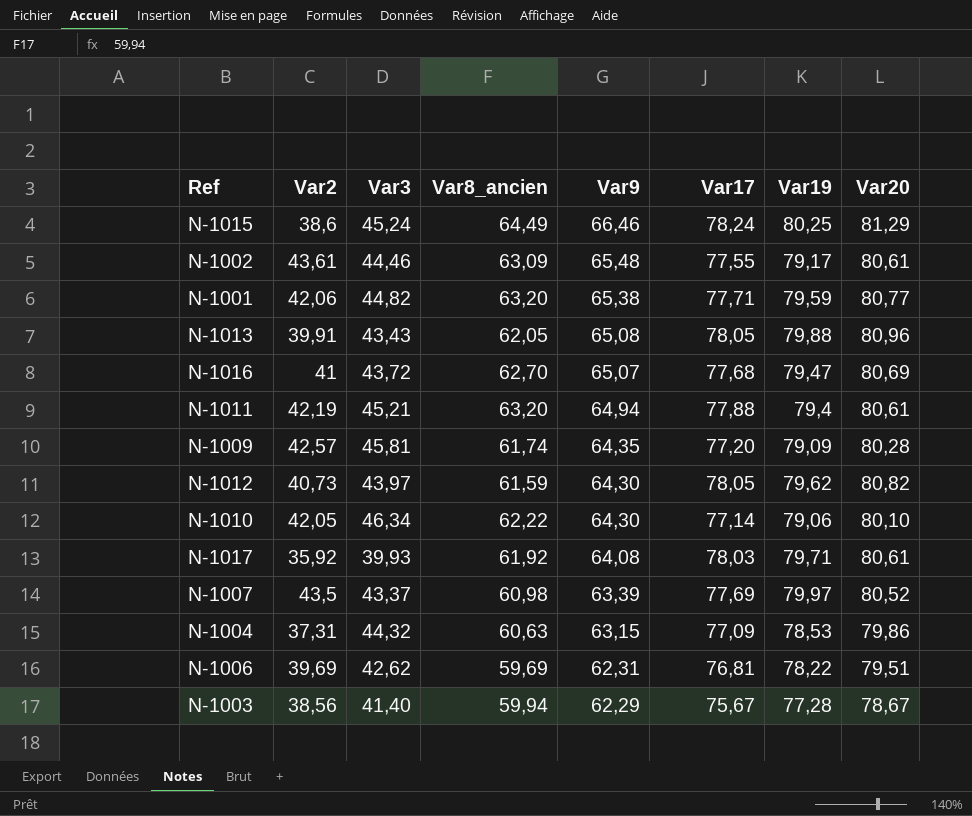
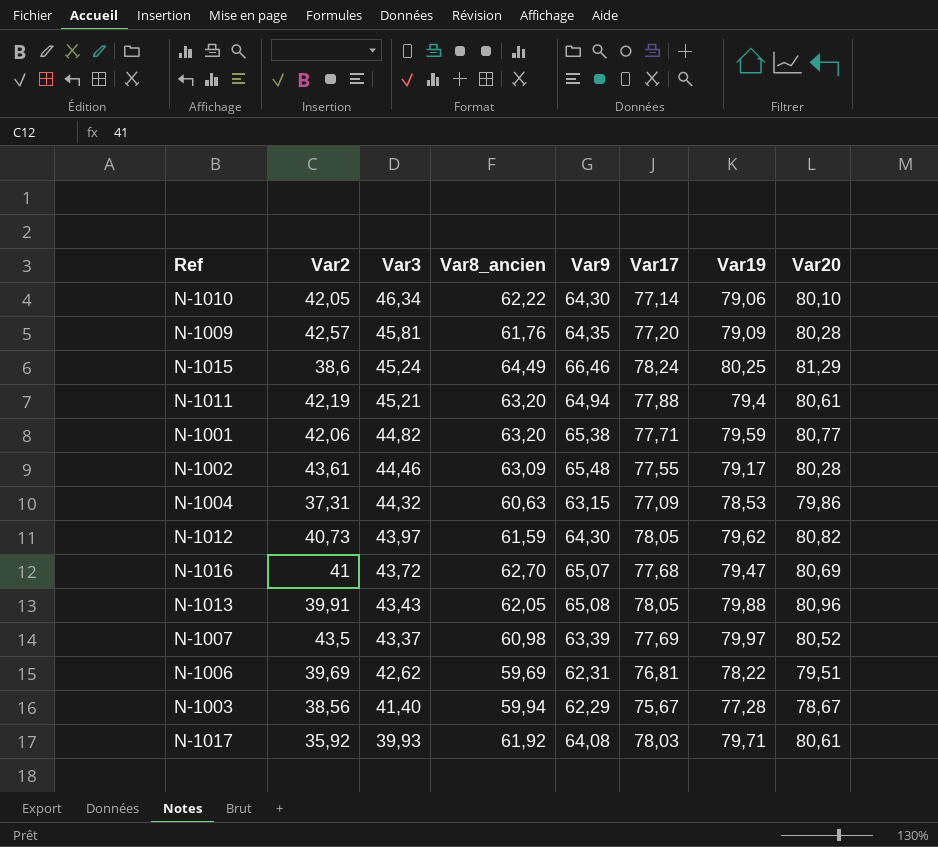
row order: Var9 descending -> Var3 descending
N-1009 | Var8_ancien: 61,74 -> 61,76
N-1002 | Var20: 80,61 -> 80,28

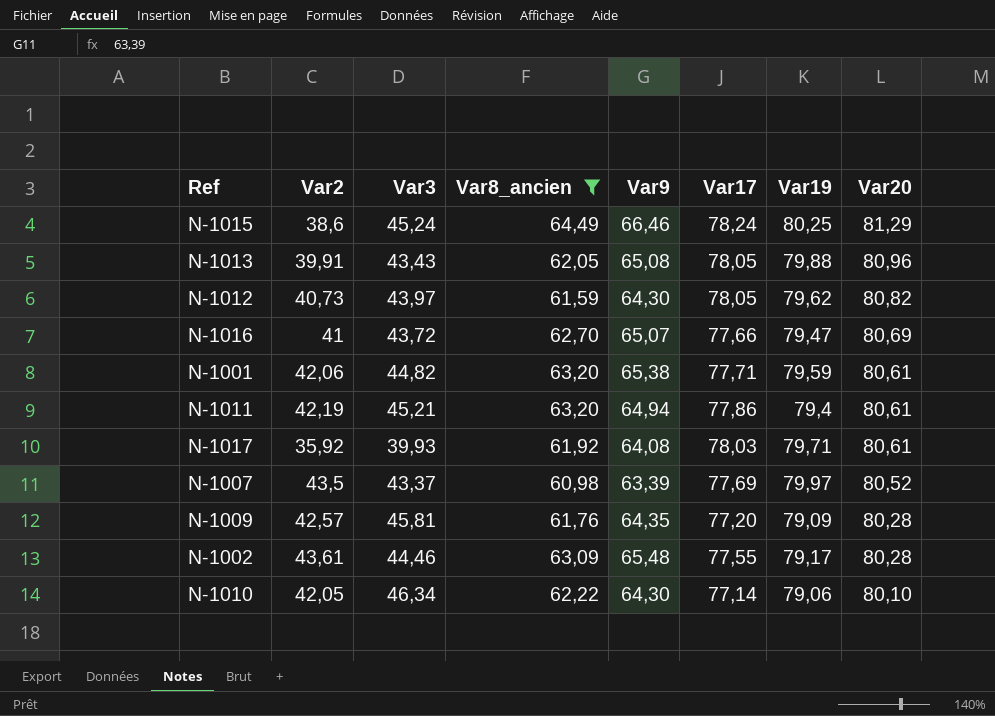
filter: none -> Var8_ancien >= 60,98
row order: Var3 descending -> Var20 descending
N-1016 | Var17: 77,68 -> 77,66
N-1001 | Var20: 80,77 -> 80,61
N-1011 | Var17: 77,88 -> 77,86

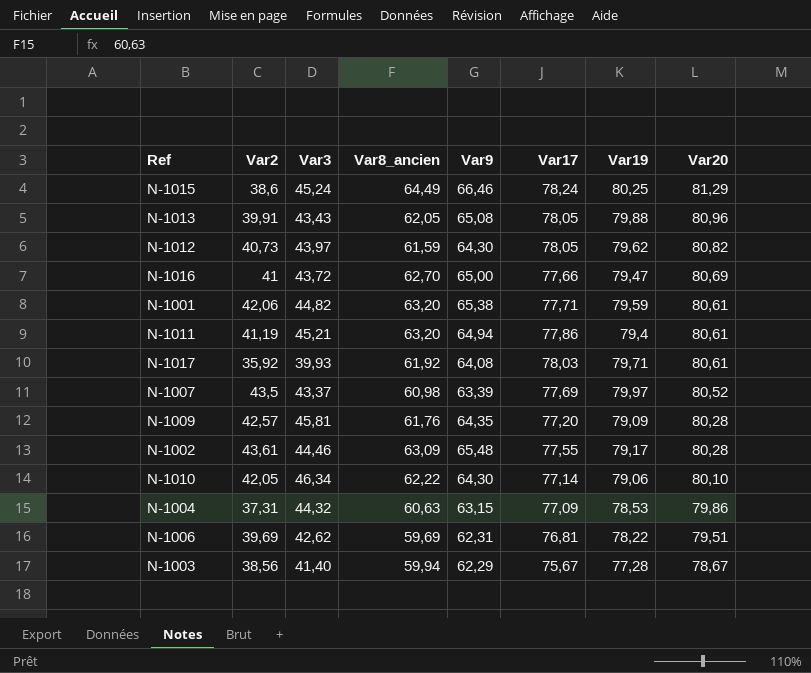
filter: Var8_ancien >= 60,98 -> none
N-1016 | Var9: 65,07 -> 65,00
N-1011 | Var2: 42,19 -> 41,19

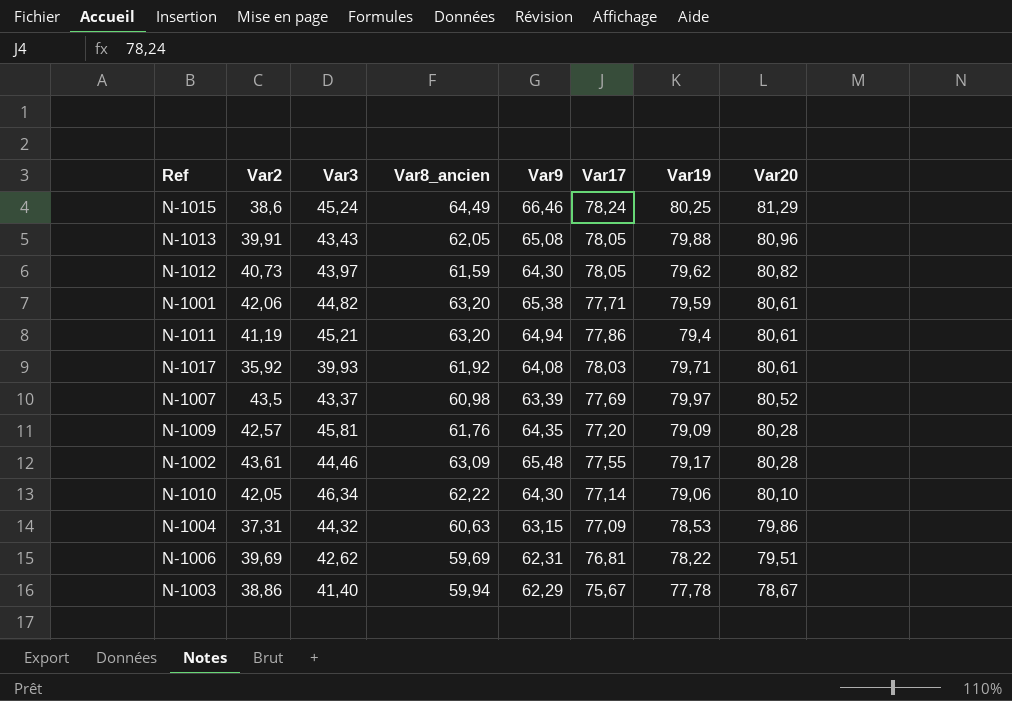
row N-1016: 41 | 43,72 | 62,70 | 65,00 | 77,66 | 79,47 | 80,69 -> none
N-1003 | Var2: 38,56 -> 38,86
N-1003 | Var19: 77,28 -> 77,78

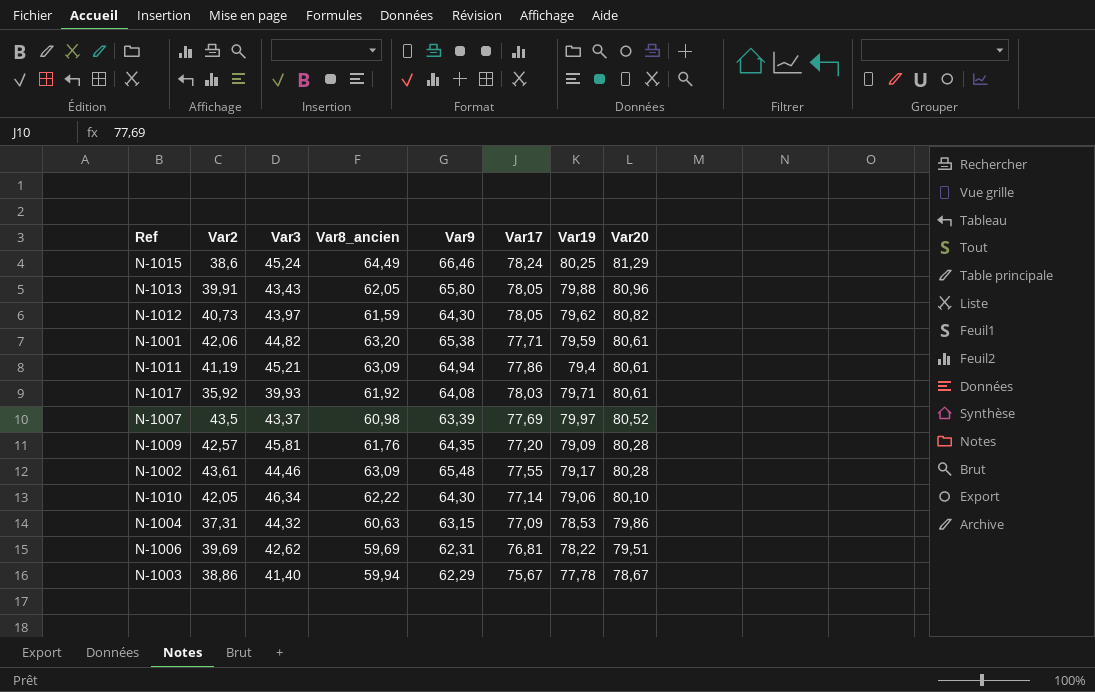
N-1013 | Var9: 65,08 -> 65,80
N-1011 | Var8_ancien: 63,20 -> 63,09

